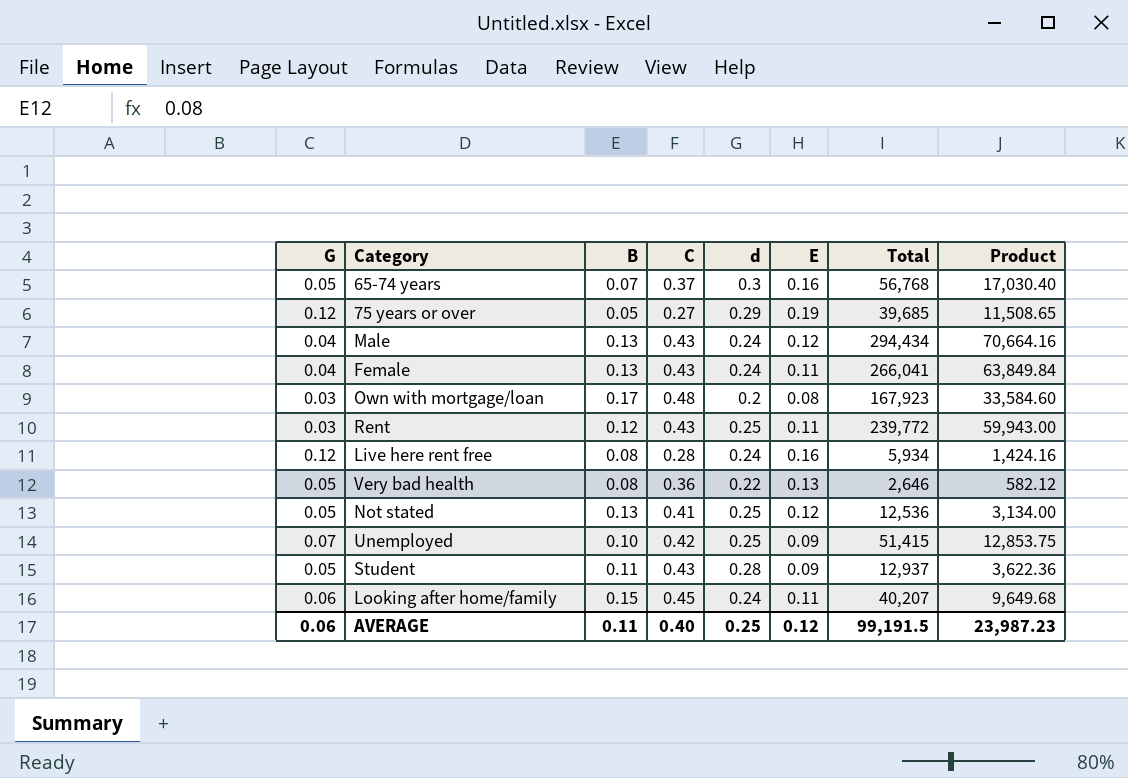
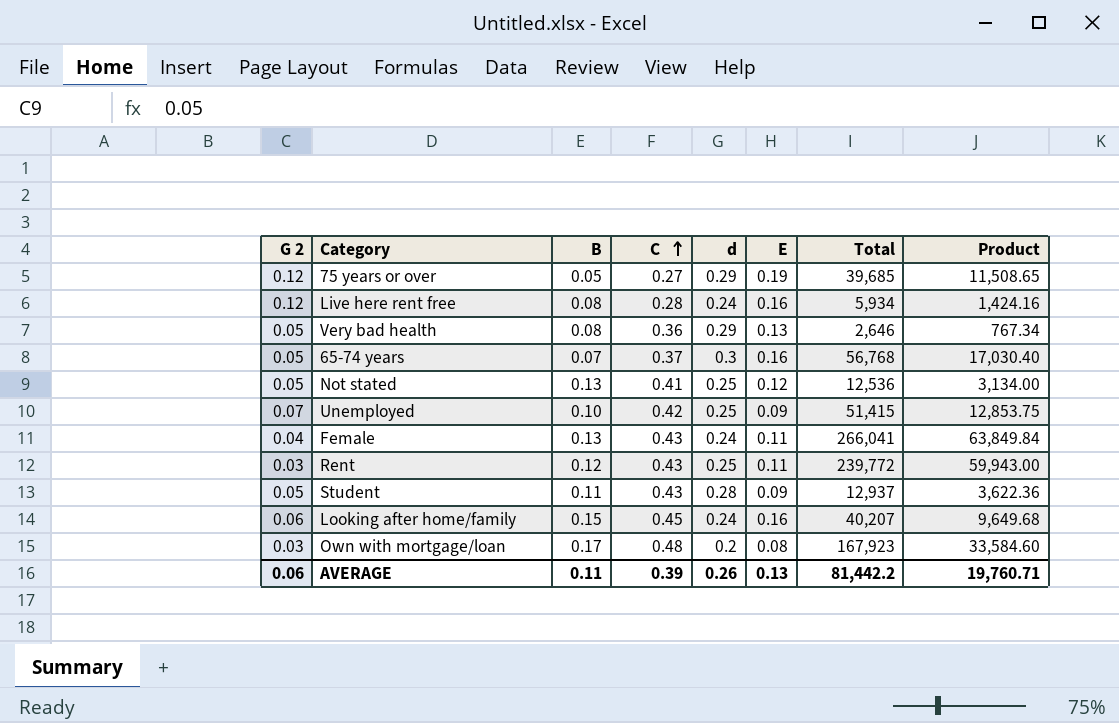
row order: none -> C ascending
column name: G -> G 2
row Male: 0.04 | 0.13 | 0.43 | 0.24 | 0.12 | 294,434 | 70,664.16 -> none
Very bad health | d: 0.22 -> 0.29
Very bad health | Product: 582.12 -> 767.34
Looking after home/family | E: 0.11 -> 0.16
AVERAGE | C: 0.40 -> 0.39
AVERAGE | d: 0.25 -> 0.26
AVERAGE | E: 0.12 -> 0.13
AVERAGE | Total: 99,191.5 -> 81,442.2
AVERAGE | Product: 23,987.23 -> 19,760.71

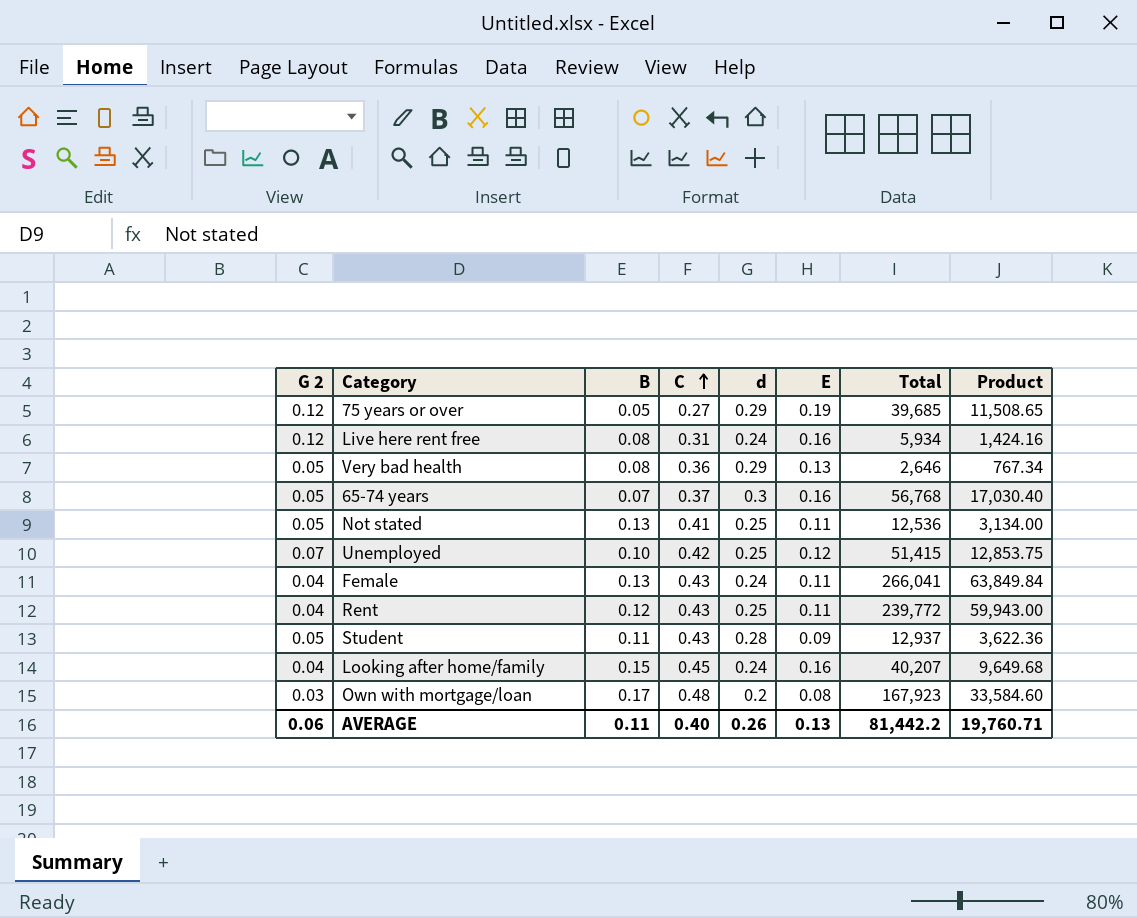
Live here rent free | C: 0.28 -> 0.31
Not stated | E: 0.12 -> 0.11
Unemployed | E: 0.09 -> 0.12
Rent | G 2: 0.03 -> 0.04
Looking after home/family | G 2: 0.06 -> 0.04
AVERAGE | C: 0.39 -> 0.40

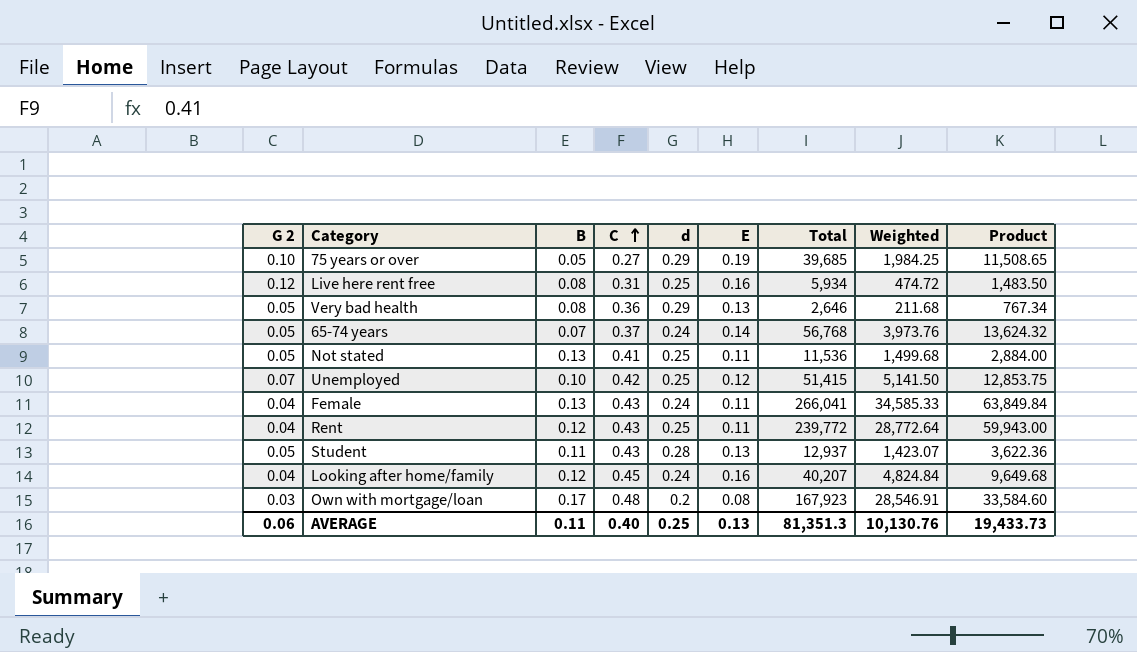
column Weighted | formula: none -> [B] * [Total]
75 years or over | G 2: 0.12 -> 0.10
Live here rent free | d: 0.24 -> 0.25
Live here rent free | Product: 1,424.16 -> 1,483.50
65-74 years | d: 0.3 -> 0.24
65-74 years | E: 0.16 -> 0.14
65-74 years | Product: 17,030.40 -> 13,624.32
Not stated | Total: 12,536 -> 11,536
Not stated | Product: 3,134.00 -> 2,884.00
Student | E: 0.09 -> 0.13
Looking after home/family | B: 0.15 -> 0.12
AVERAGE | d: 0.26 -> 0.25
AVERAGE | Total: 81,442.2 -> 81,351.3
AVERAGE | Product: 19,760.71 -> 19,433.73

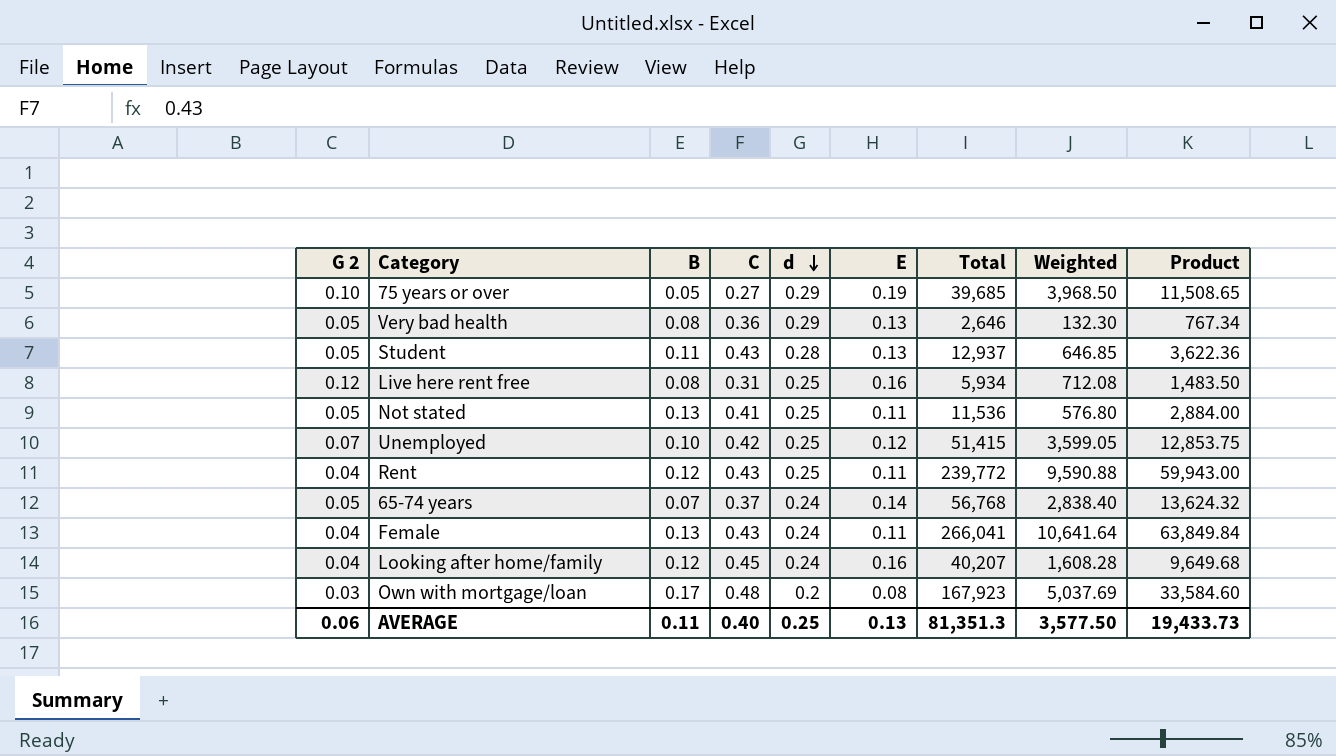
row order: C ascending -> d descending
column Weighted | formula: [B] * [Total] -> [G 2] * [Total]
AVERAGE | Weighted: 10,130.76 -> 3,577.50

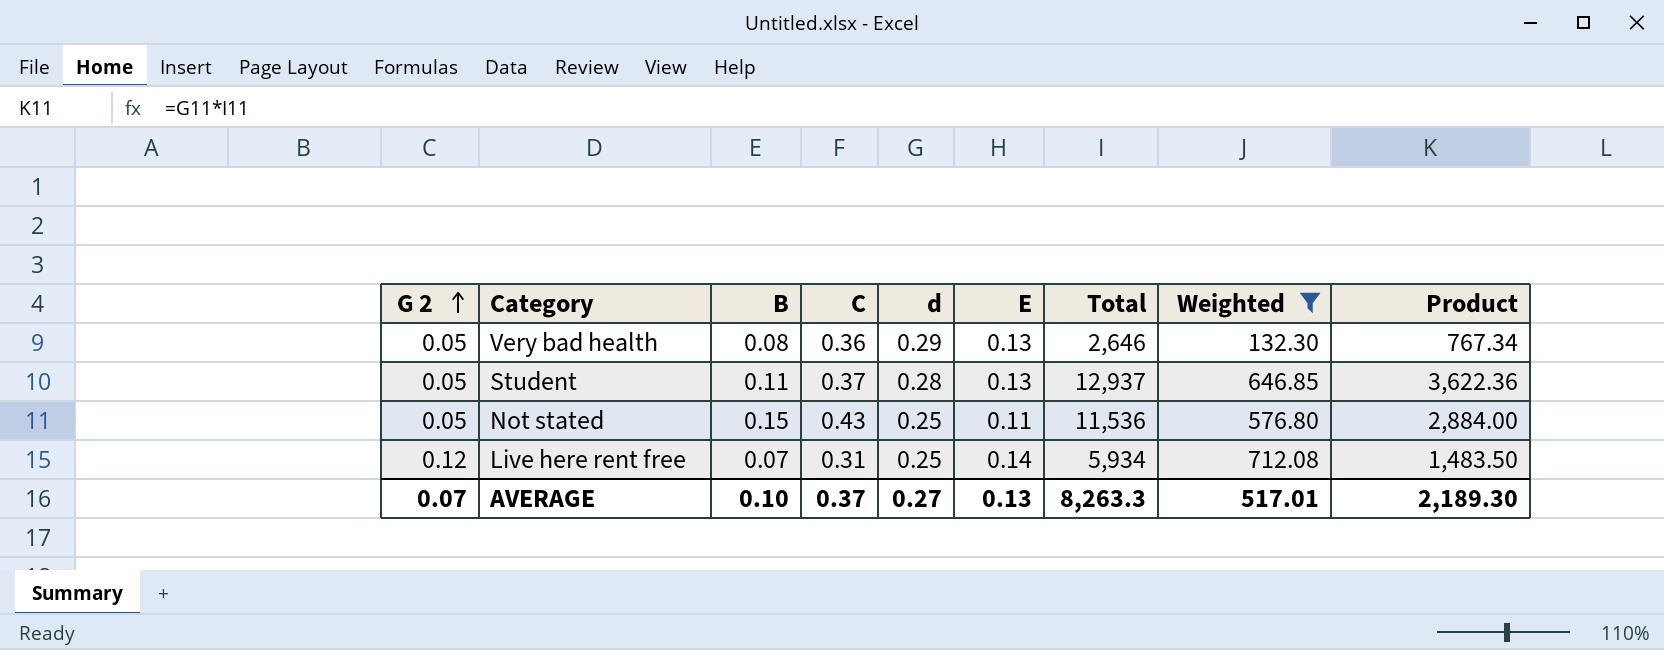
filter: none -> Weighted <= 712.08
row order: d descending -> G 2 ascending
Student | C: 0.43 -> 0.37
Not stated | B: 0.13 -> 0.15
Not stated | C: 0.41 -> 0.43
Live here rent free | B: 0.08 -> 0.07
Live here rent free | E: 0.16 -> 0.14
AVERAGE | G 2: 0.06 -> 0.07
AVERAGE | B: 0.11 -> 0.10
AVERAGE | C: 0.40 -> 0.37
AVERAGE | d: 0.25 -> 0.27
AVERAGE | Total: 81,351.3 -> 8,263.3
AVERAGE | Weighted: 3,577.50 -> 517.01
AVERAGE | Product: 19,433.73 -> 2,189.30

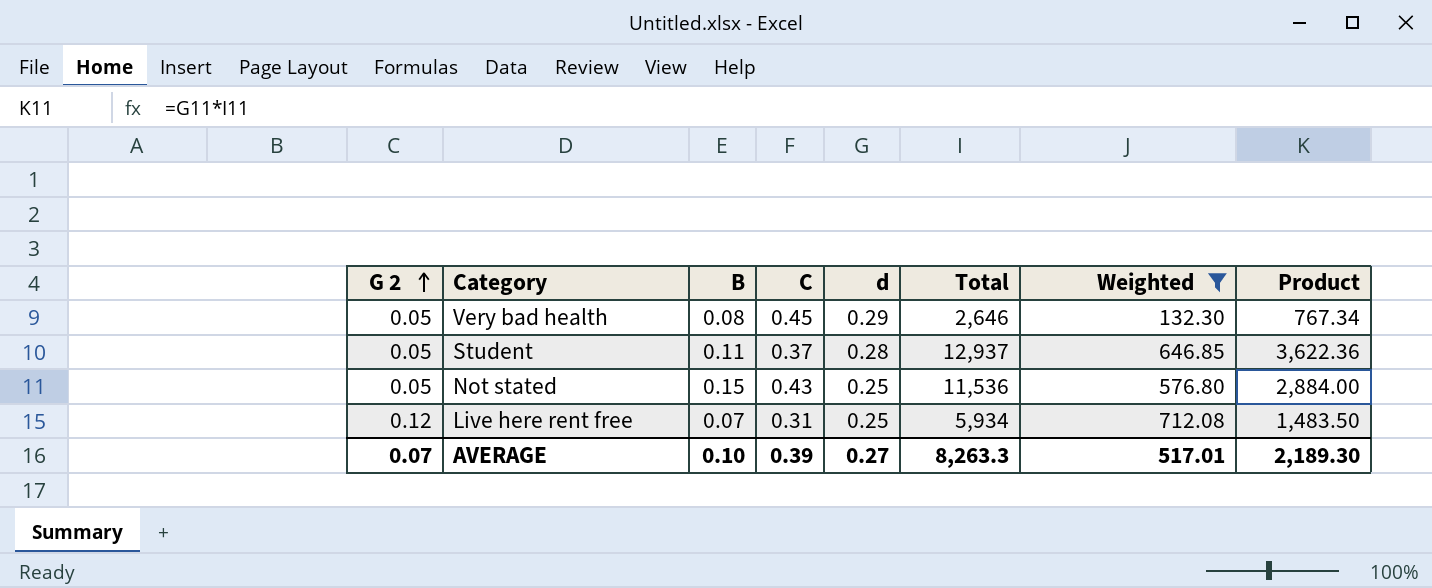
column E | position: 6 -> none
Very bad health | C: 0.36 -> 0.45
AVERAGE | C: 0.37 -> 0.39

